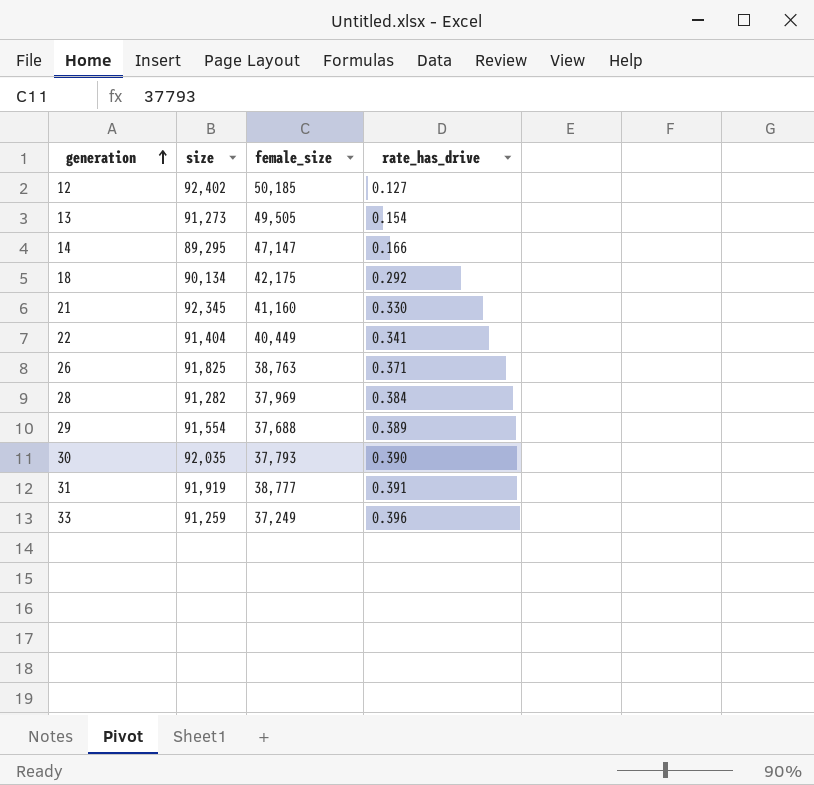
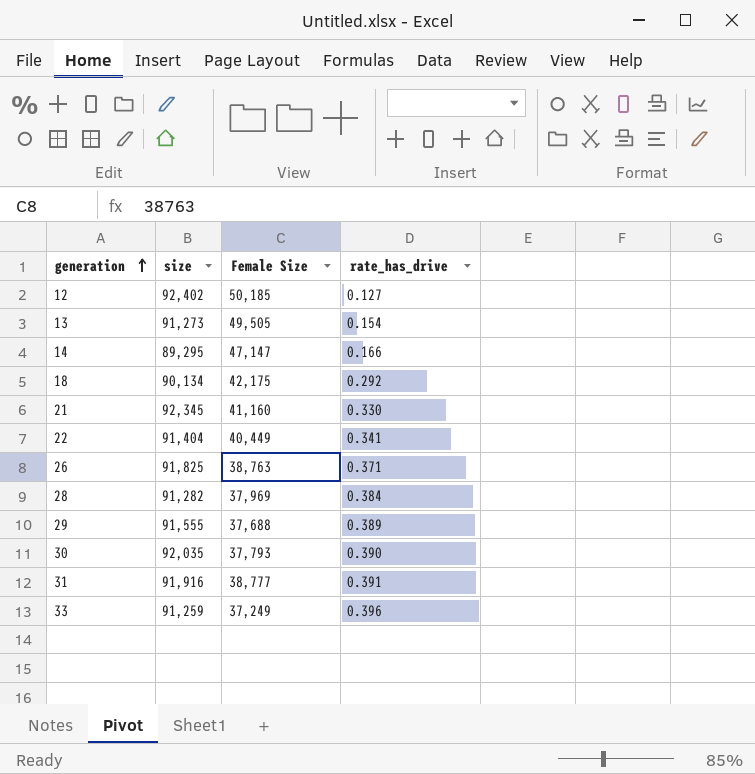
column name: female_size -> Female Size
29 | size: 91,554 -> 91,555
31 | size: 91,919 -> 91,916

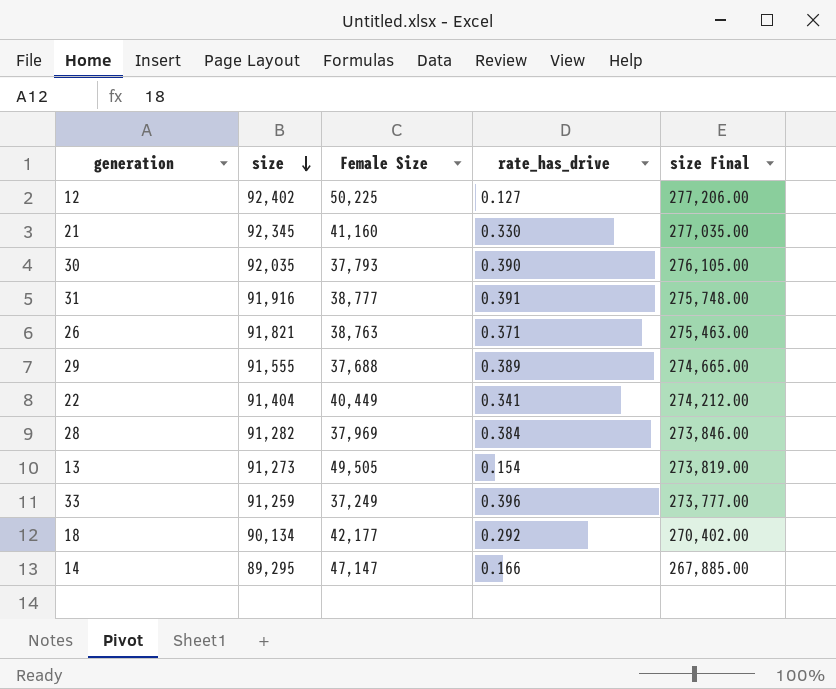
row order: generation ascending -> size descending
column size Final | formula: none -> [size] * 3
12 | Female Size: 50,185 -> 50,225
26 | size: 91,825 -> 91,821
18 | Female Size: 42,175 -> 42,177

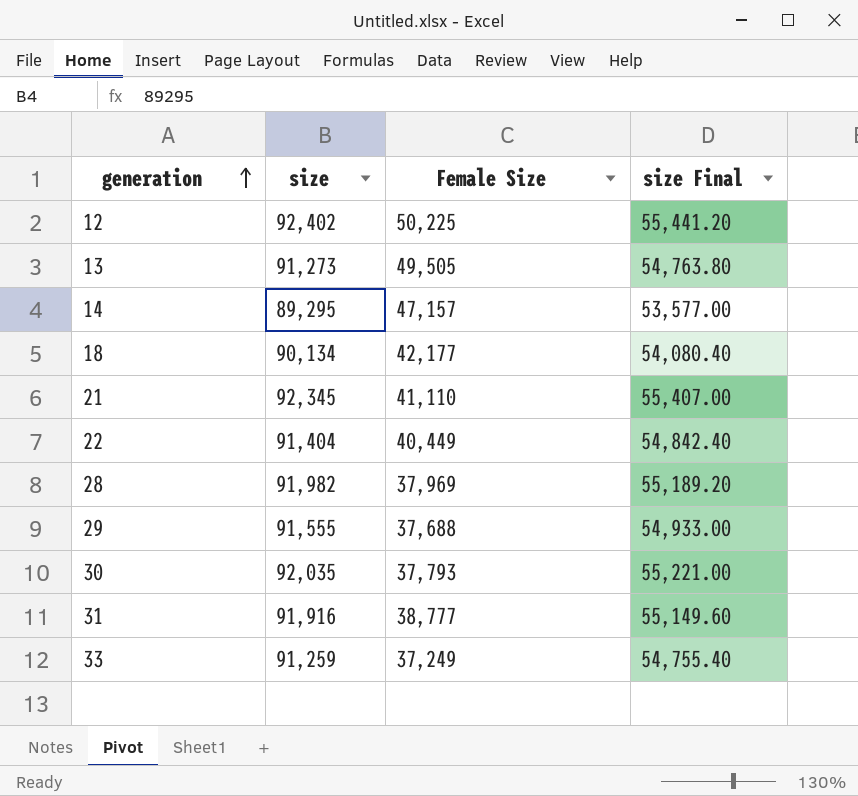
row order: size descending -> generation ascending
column rate_has_drive | position: 4 -> none
column size Final | formula: [size] * 3 -> [size] * 0.6
row 26: 91,821 | 38,763 | 0.371 | 275,463.00 -> none
14 | Female Size: 47,147 -> 47,157
21 | Female Size: 41,160 -> 41,110
28 | size: 91,282 -> 91,982

